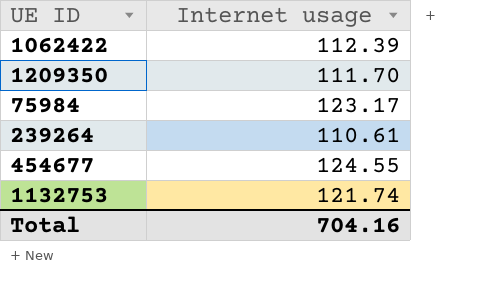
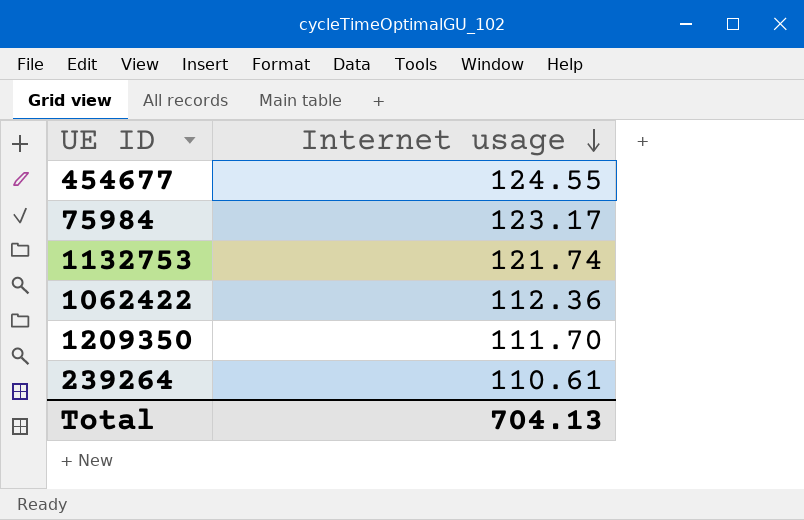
row order: none -> Internet usage descending
1062422 | Internet usage: 112.39 -> 112.36
Total | Internet usage: 704.16 -> 704.13

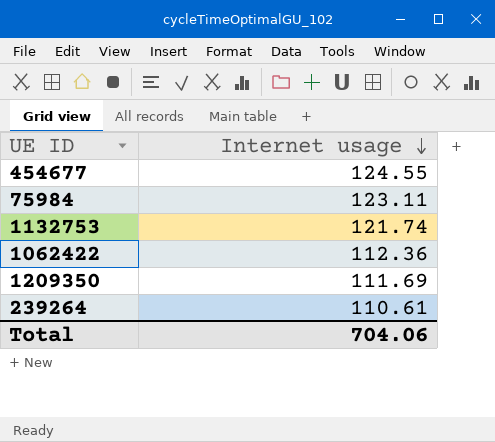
75984 | Internet usage: 123.17 -> 123.11
1209350 | Internet usage: 111.70 -> 111.69
Total | Internet usage: 704.13 -> 704.06

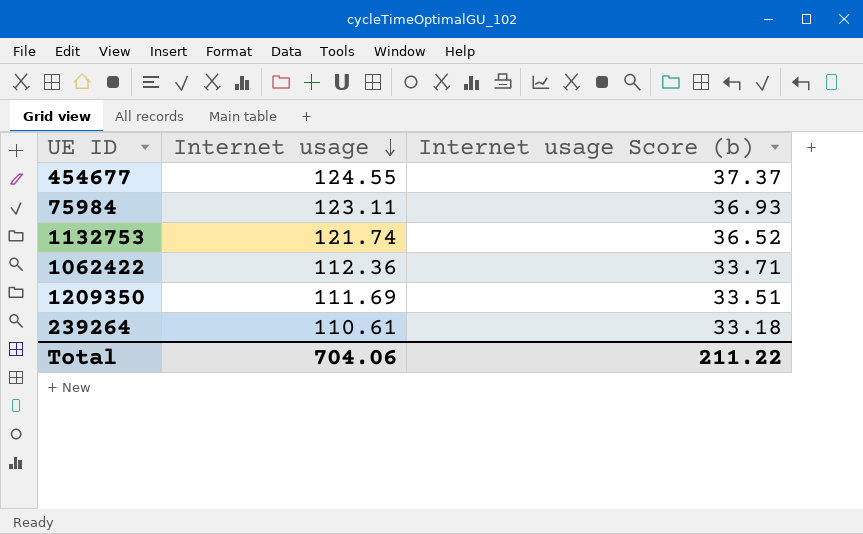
column Internet usage Score (b) | formula: none -> [Internet usage] * 0.3

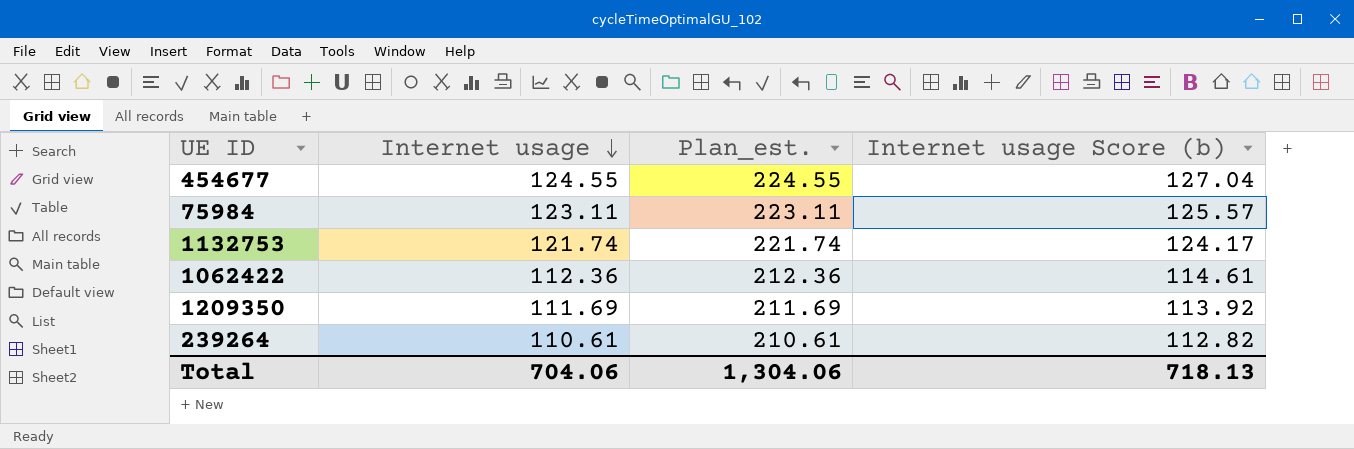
column Plan_est. | formula: none -> [Internet usage] + 100
column Internet usage Score (b) | formula: [Internet usage] * 0.3 -> [Internet usage] * 1.02
Total | Internet usage Score (b): 211.22 -> 718.13

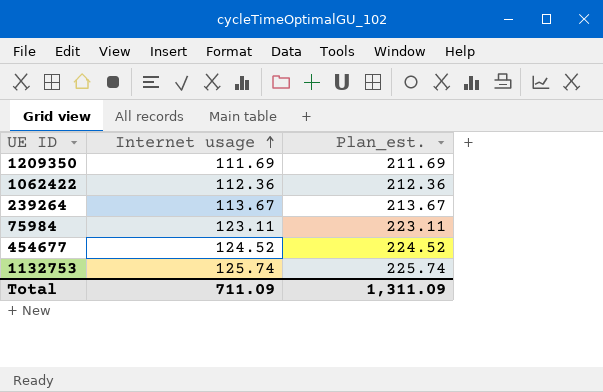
row order: Internet usage descending -> Internet usage ascending
column Internet usage Score (b) | formula: [Internet usage] * 1.02 -> none
239264 | Internet usage: 110.61 -> 113.67
239264 | Plan_est.: 210.61 -> 213.67
454677 | Internet usage: 124.55 -> 124.52
454677 | Plan_est.: 224.55 -> 224.52
1132753 | Internet usage: 121.74 -> 125.74
1132753 | Plan_est.: 221.74 -> 225.74
Total | Internet usage: 704.06 -> 711.09
Total | Plan_est.: 1,304.06 -> 1,311.09

